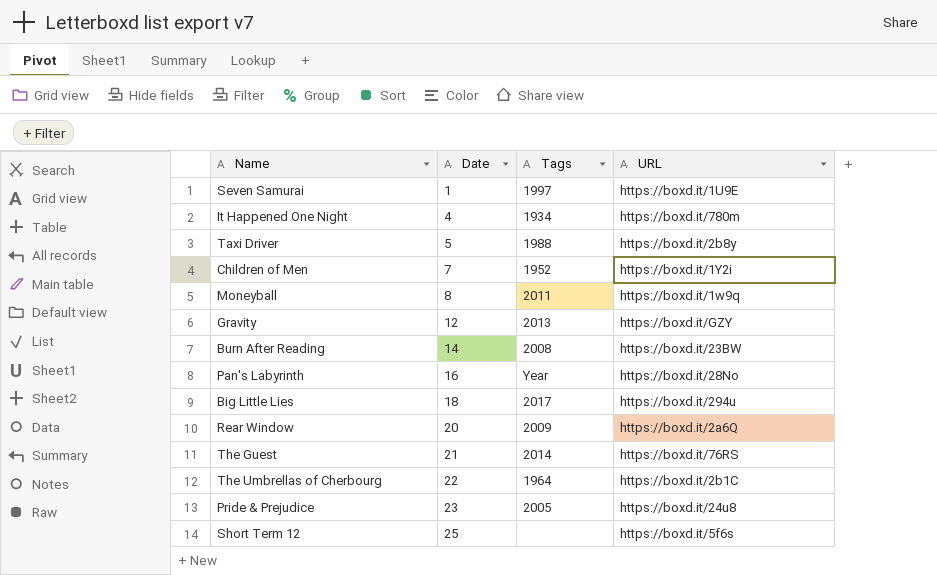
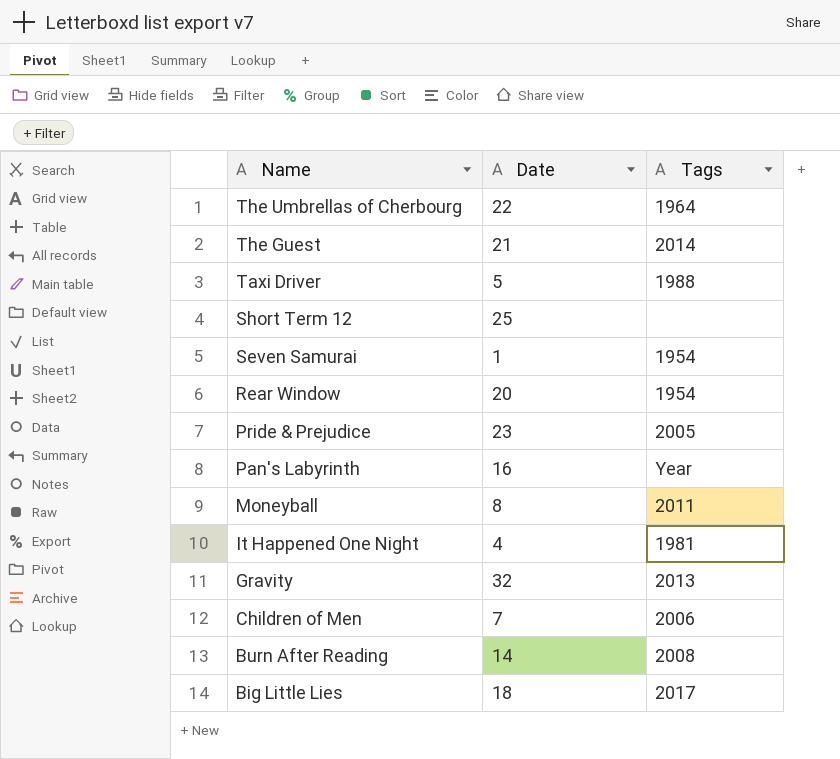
row order: Date ascending -> Name descending
column URL | position: 4 -> none
Seven Samurai | Tags: 1997 -> 1954
Rear Window | Tags: 2009 -> 1954
It Happened One Night | Tags: 1934 -> 1981
Gravity | Date: 12 -> 32
Children of Men | Tags: 1952 -> 2006

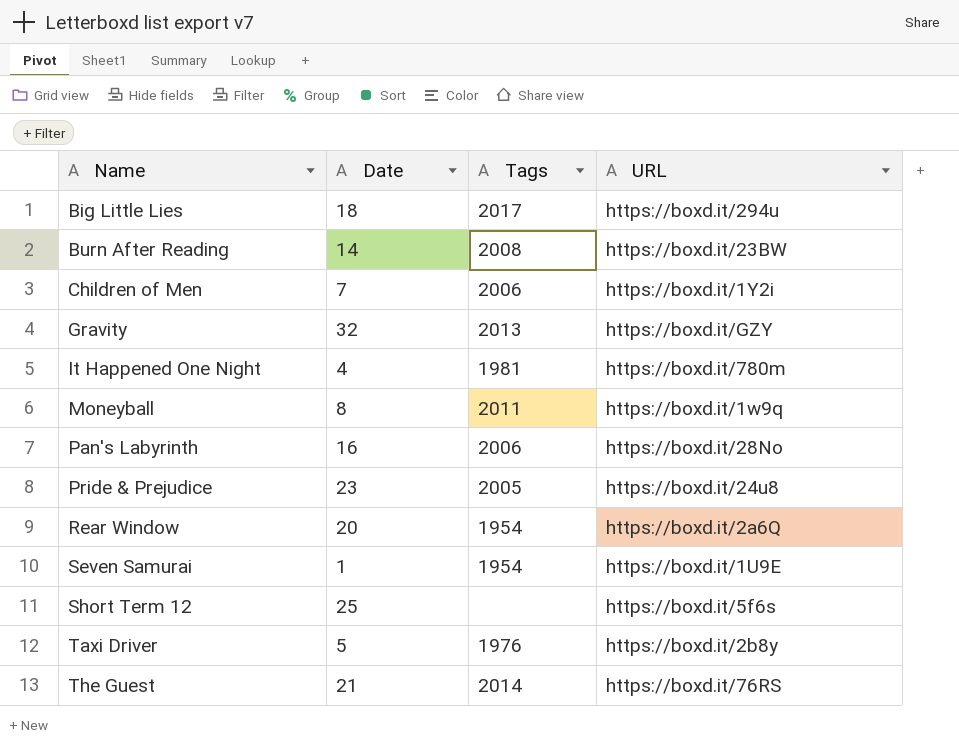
row order: Name descending -> Name ascending
column URL | position: none -> 4
row The Umbrellas of Cherbourg: 22 | 1964 -> none
Pan's Labyrinth | Tags: Year -> 2006
Taxi Driver | Tags: 1988 -> 1976

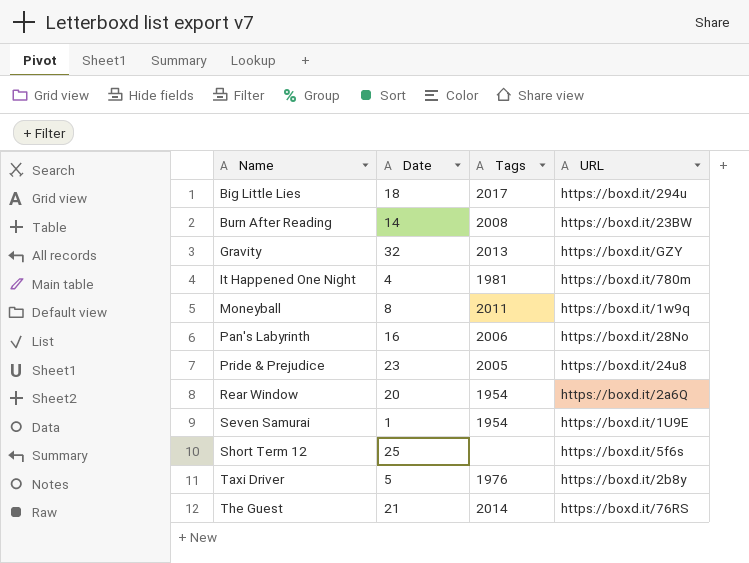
row Children of Men: 7 | 2006 | https://boxd.it/1Y2i -> none

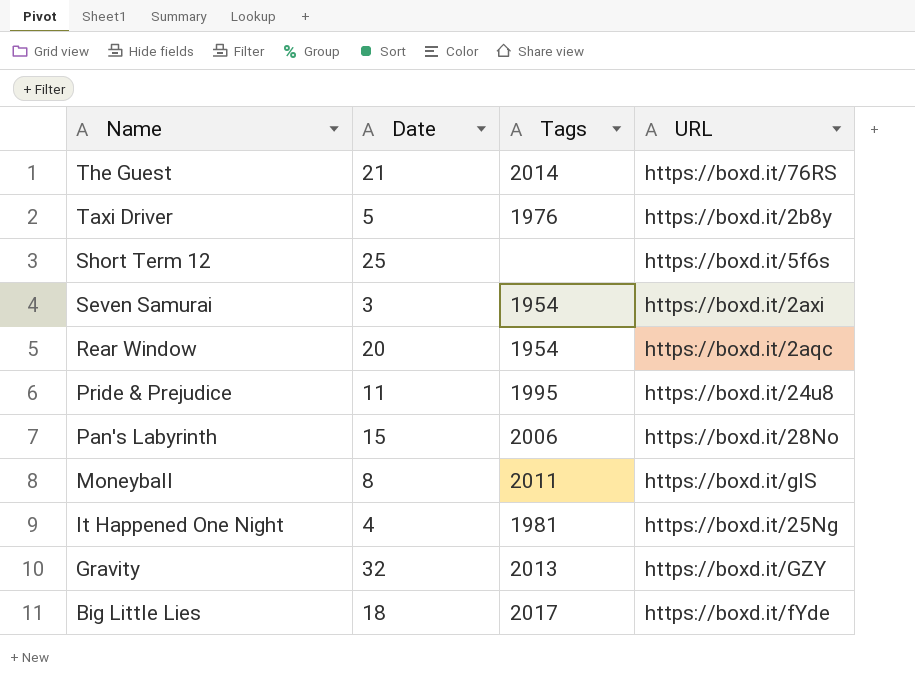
row order: Name ascending -> Name descending
row Burn After Reading: 14 | 2008 | https://boxd.it/23BW -> none
Seven Samurai | Date: 1 -> 3
Seven Samurai | URL: https://boxd.it/1U9E -> https://boxd.it/2axi
Rear Window | URL: https://boxd.it/2a6Q -> https://boxd.it/2aqc
Pride & Prejudice | Date: 23 -> 11
Pride & Prejudice | Tags: 2005 -> 1995
Pan's Labyrinth | Date: 16 -> 15
Moneyball | URL: https://boxd.it/1w9q -> https://boxd.it/glS
It Happened One Night | URL: https://boxd.it/780m -> https://boxd.it/25Ng
Big Little Lies | URL: https://boxd.it/294u -> https://boxd.it/fYde

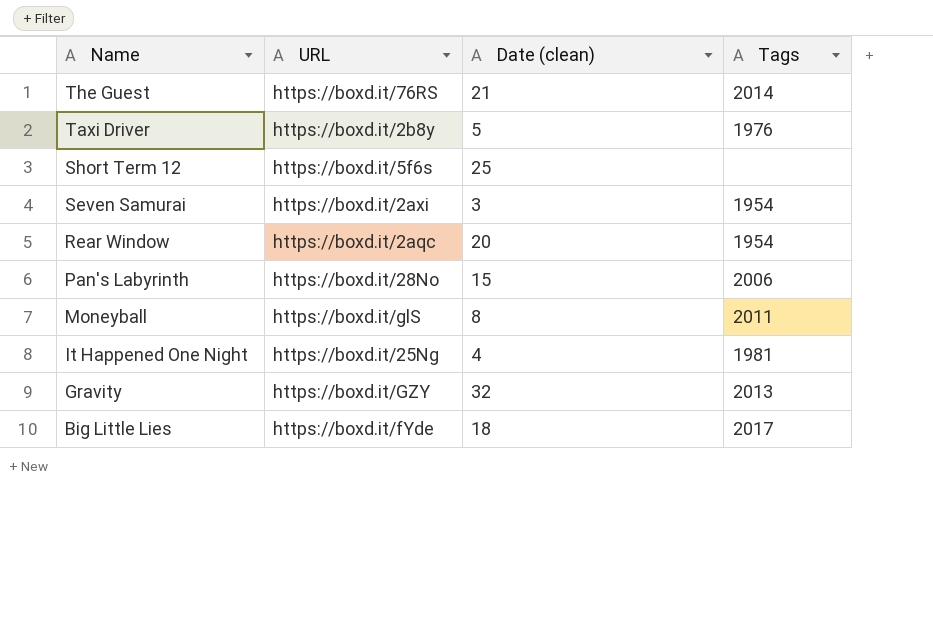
column URL | position: 4 -> 2
column name: Date -> Date (clean)
row Pride & Prejudice: 11 | 1995 | https://boxd.it/24u8 -> none

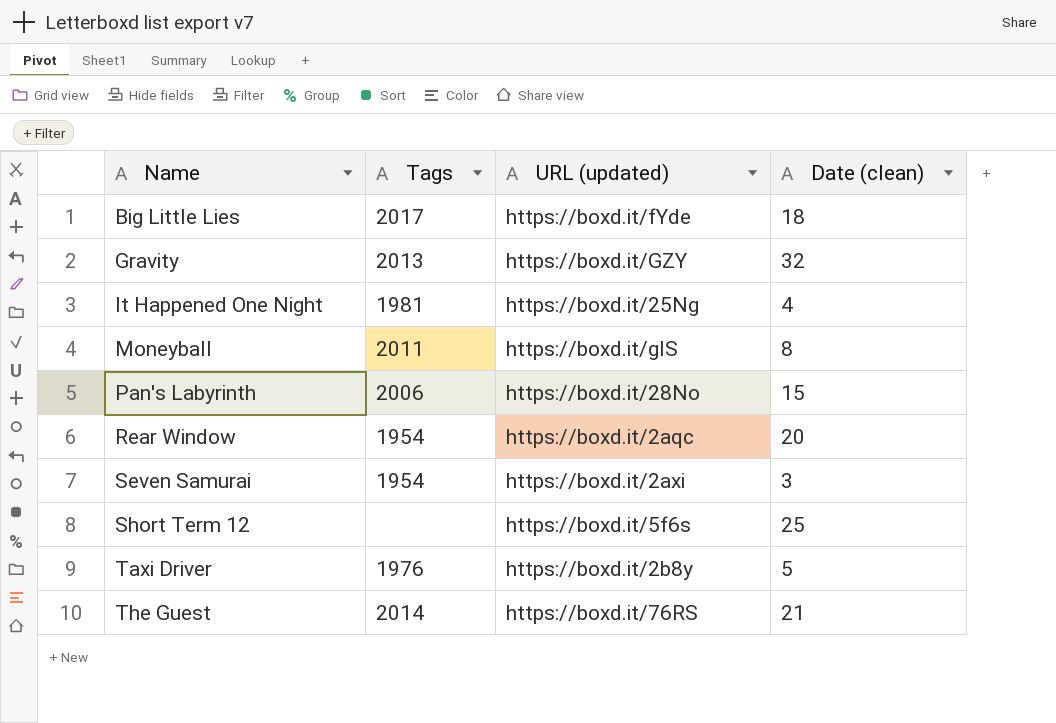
row order: Name descending -> Name ascending
column Tags | position: 4 -> 2
column name: URL -> URL (updated)

